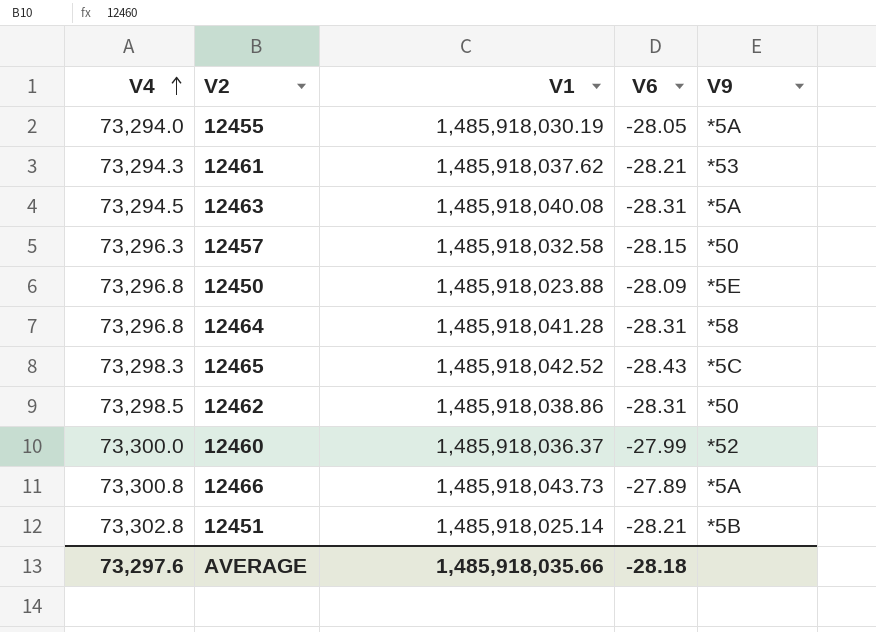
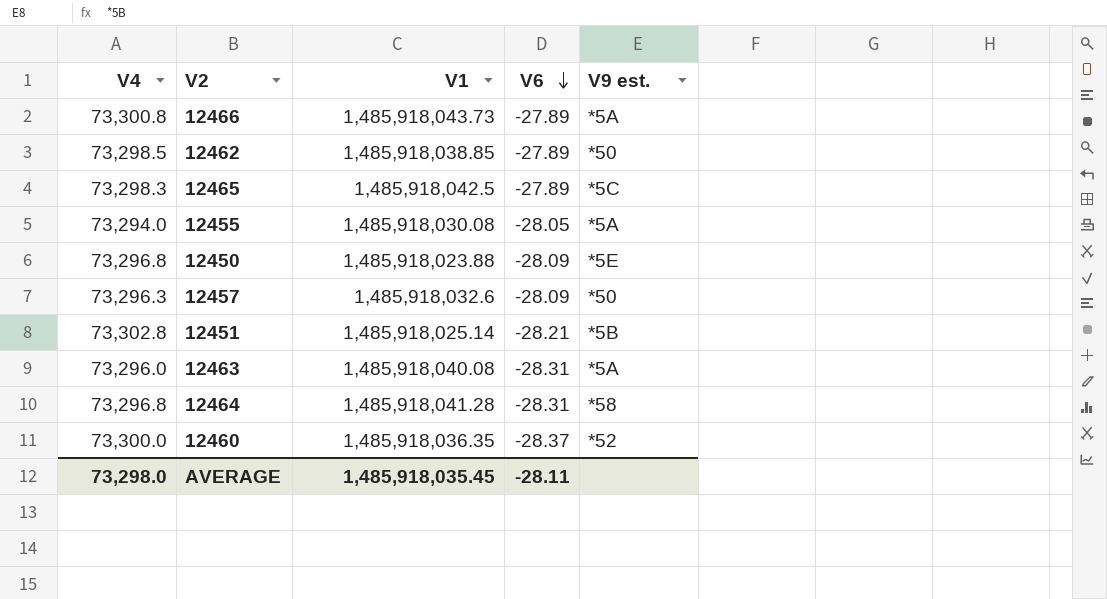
row order: V4 ascending -> V6 descending
column name: V9 -> V9 est.
row 12461: 73,294.3 | 1,485,918,037.62 | -28.21 | *53 -> none
12462 | V1: 1,485,918,038.86 -> 1,485,918,038.85
12462 | V6: -28.31 -> -27.89
12465 | V1: 1,485,918,042.52 -> 1,485,918,042.5
12465 | V6: -28.43 -> -27.89
12455 | V1: 1,485,918,030.19 -> 1,485,918,030.08
12457 | V1: 1,485,918,032.58 -> 1,485,918,032.6
12457 | V6: -28.15 -> -28.09
12463 | V4: 73,294.5 -> 73,296.0
12460 | V1: 1,485,918,036.37 -> 1,485,918,036.35
12460 | V6: -27.99 -> -28.37
AVERAGE | V4: 73,297.6 -> 73,298.0
AVERAGE | V1: 1,485,918,035.66 -> 1,485,918,035.45
AVERAGE | V6: -28.18 -> -28.11

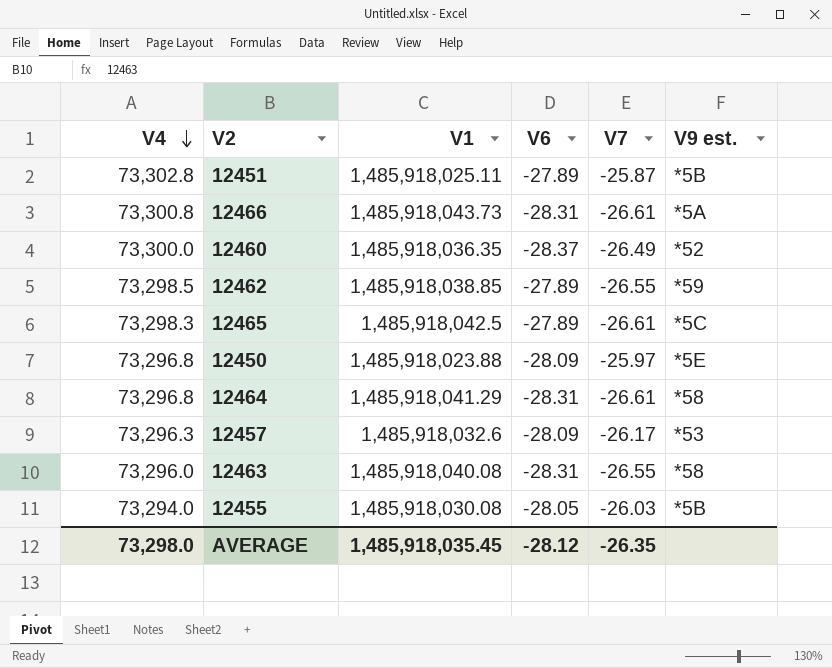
row order: V6 descending -> V4 descending
column V7 | position: none -> 5
12451 | V1: 1,485,918,025.14 -> 1,485,918,025.11
12451 | V6: -28.21 -> -27.89
12466 | V6: -27.89 -> -28.31
12462 | V9 est.: *50 -> *59
12464 | V1: 1,485,918,041.28 -> 1,485,918,041.29
12457 | V9 est.: *50 -> *53
12463 | V9 est.: *5A -> *58
12455 | V9 est.: *5A -> *5B
AVERAGE | V6: -28.11 -> -28.12

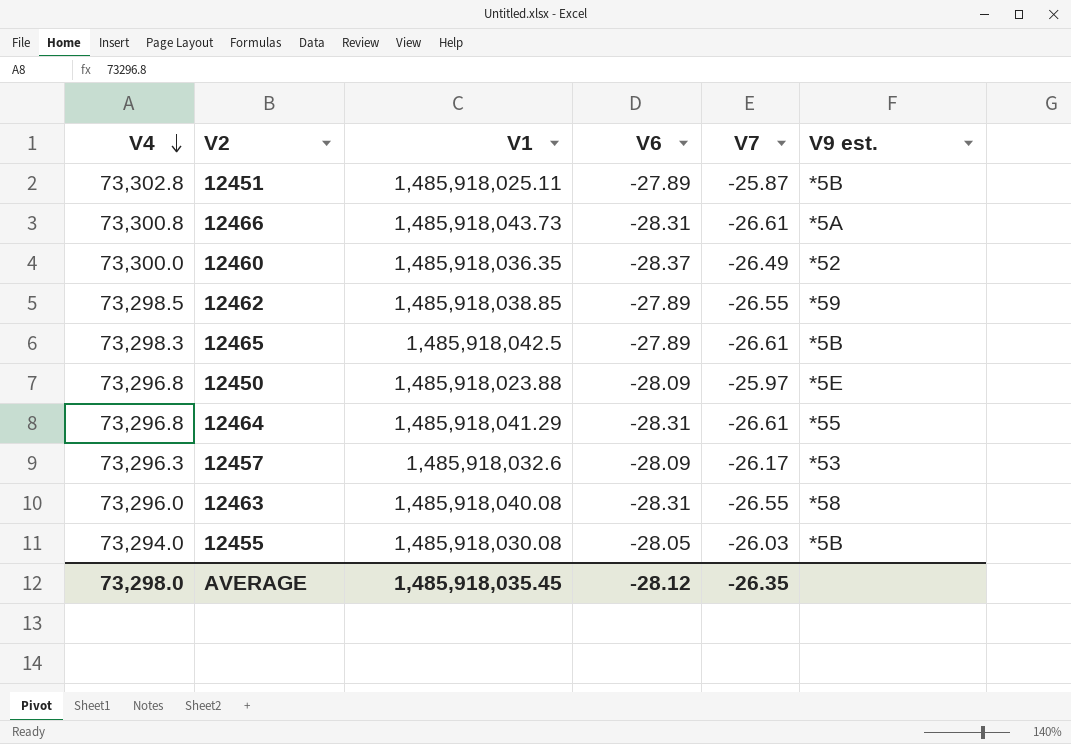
12465 | V9 est.: *5C -> *5B
12464 | V9 est.: *58 -> *55

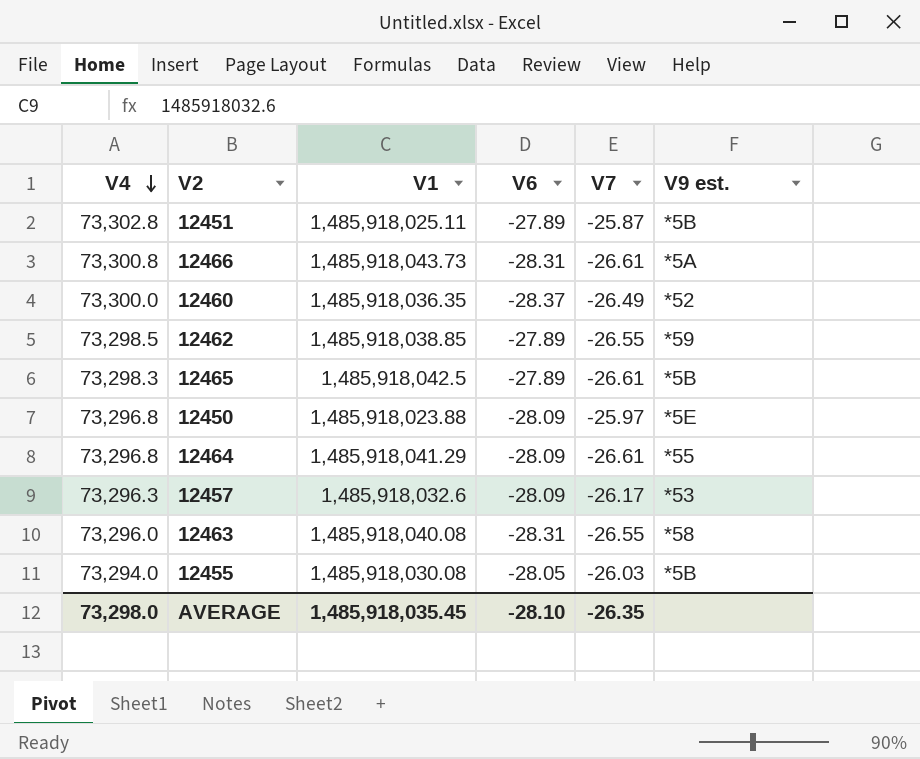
12464 | V6: -28.31 -> -28.09
AVERAGE | V6: -28.12 -> -28.10

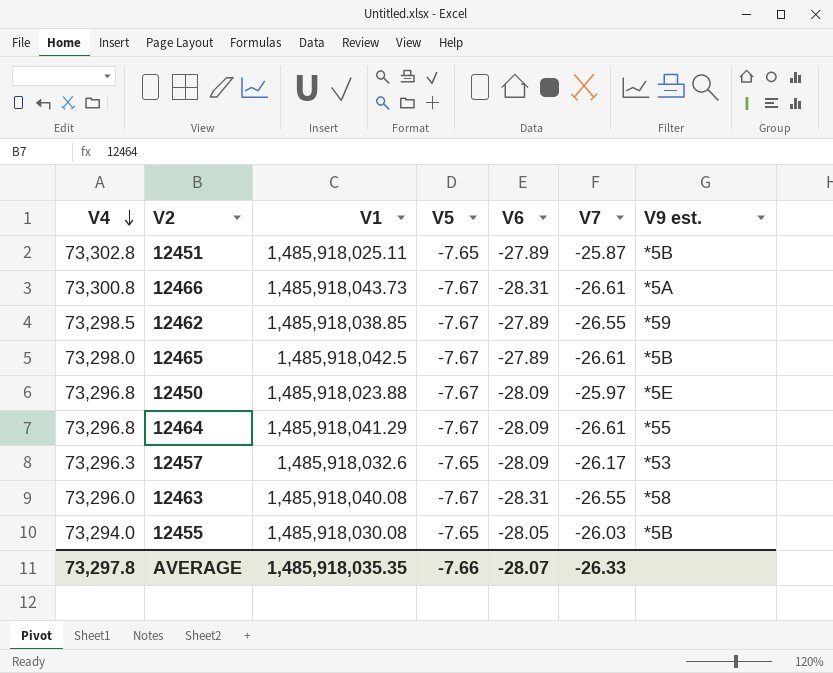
column V5 | position: none -> 4
row 12460: 73,300.0 | 1,485,918,036.35 | -28.37 | -26.49 | *52 -> none
12465 | V4: 73,298.3 -> 73,298.0
AVERAGE | V4: 73,298.0 -> 73,297.8
AVERAGE | V1: 1,485,918,035.45 -> 1,485,918,035.35
AVERAGE | V6: -28.10 -> -28.07
AVERAGE | V7: -26.35 -> -26.33

